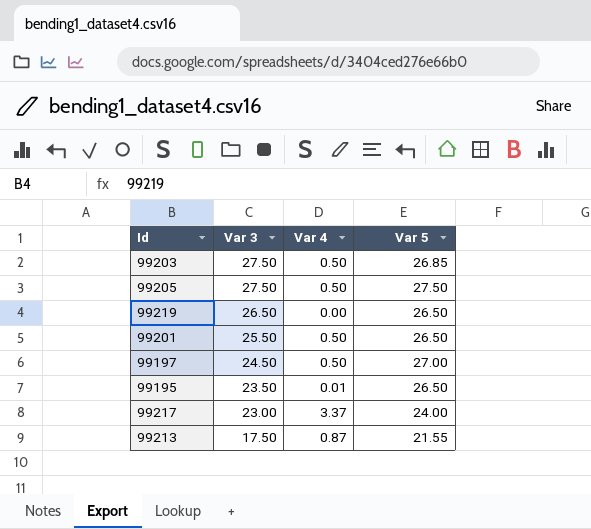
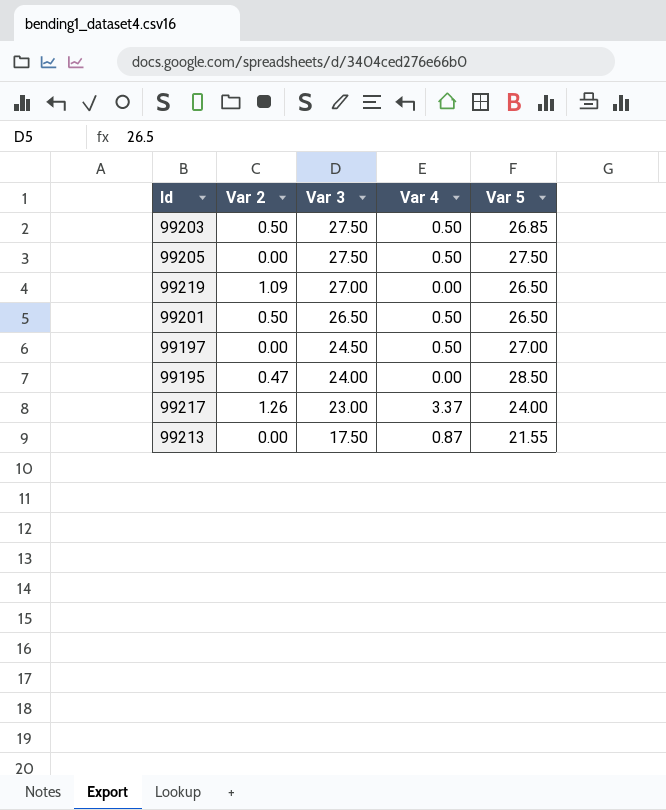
column Var 2 | position: none -> 2
99219 | Var 3: 26.50 -> 27.00
99201 | Var 3: 25.50 -> 26.50
99195 | Var 3: 23.50 -> 24.00
99195 | Var 4: 0.01 -> 0.00
99195 | Var 5: 26.50 -> 28.50

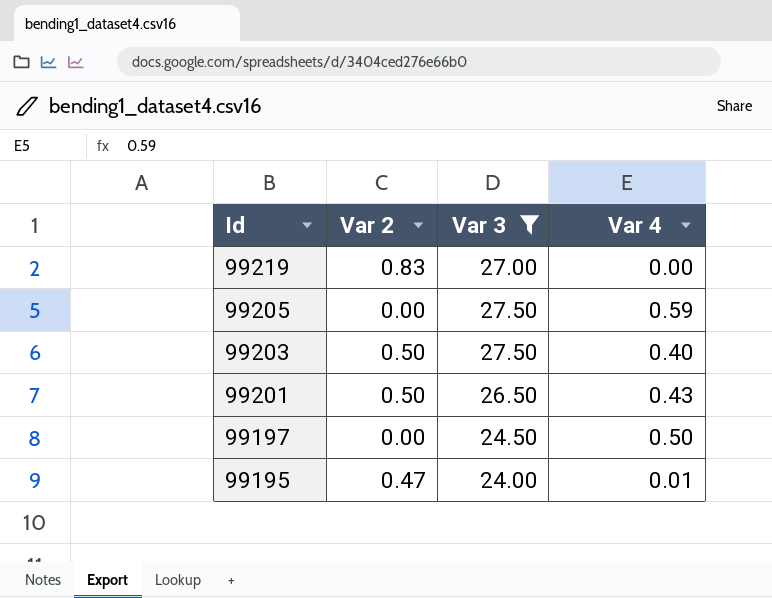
filter: none -> Var 3 >= 24.00
row order: Var 3 descending -> Id descending
column Var 5 | position: 5 -> none
99219 | Var 2: 1.09 -> 0.83
99205 | Var 4: 0.50 -> 0.59
99203 | Var 4: 0.50 -> 0.40
99201 | Var 4: 0.50 -> 0.43
99195 | Var 4: 0.00 -> 0.01

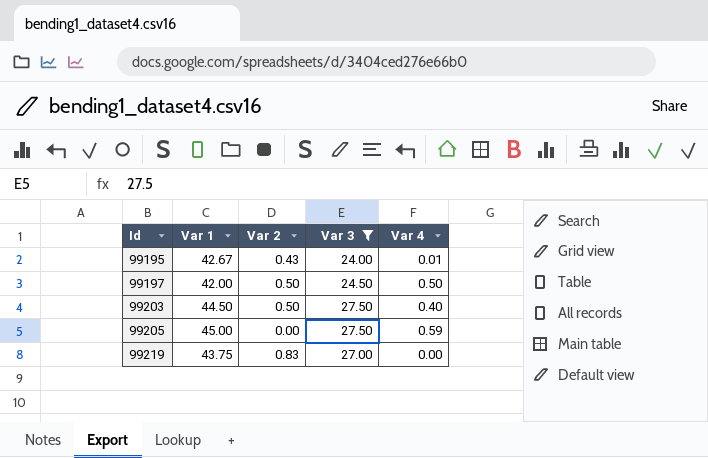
row order: Id descending -> Id ascending
column Var 1 | position: none -> 2
row 99201: 0.50 | 26.50 | 0.43 -> none
99195 | Var 2: 0.47 -> 0.43
99197 | Var 2: 0.00 -> 0.50

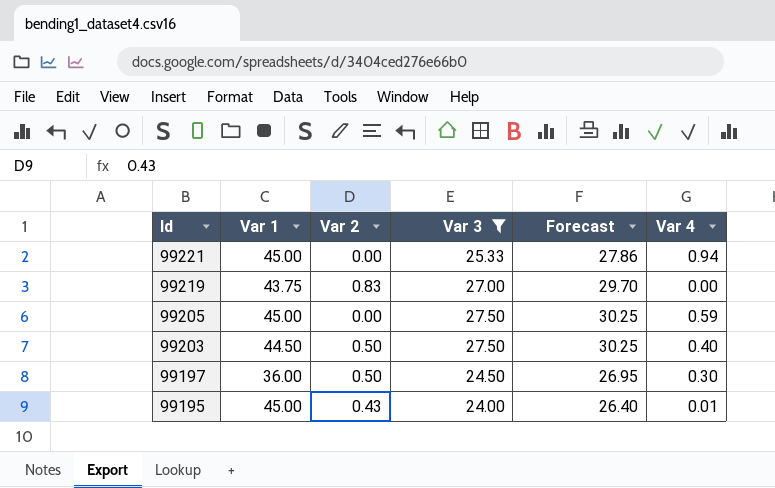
row order: Id ascending -> Id descending
column Forecast | formula: none -> [Var 3] * 1.1
row 99221: none -> 45.00 | 0.00 | 25.33 | 27.86 | 0.94
99197 | Var 1: 42.00 -> 36.00
99197 | Var 4: 0.50 -> 0.30
99195 | Var 1: 42.67 -> 45.00

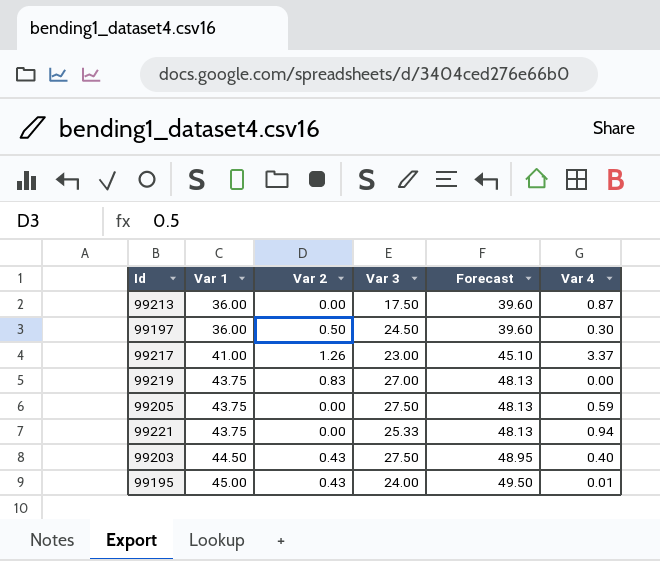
filter: Var 3 >= 24.00 -> none
row order: Id descending -> Var 1 ascending
column Forecast | formula: [Var 3] * 1.1 -> [Var 1] * 1.1
99205 | Var 1: 45.00 -> 43.75
99221 | Var 1: 45.00 -> 43.75
99203 | Var 2: 0.50 -> 0.43

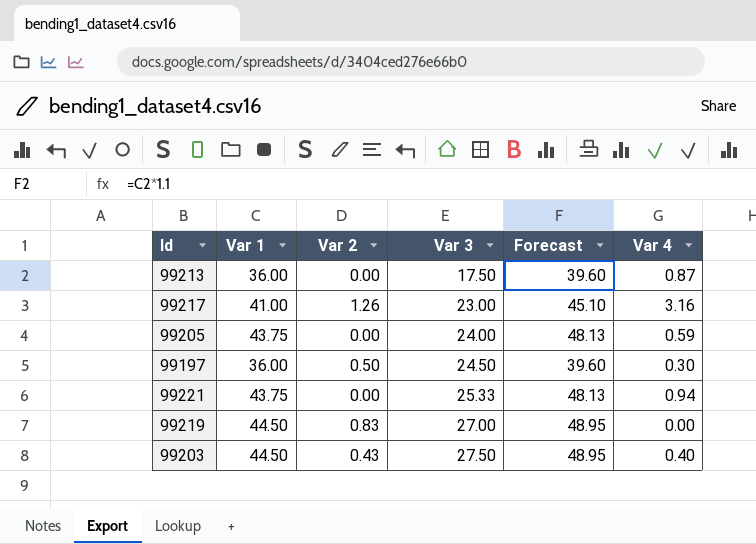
row order: Var 1 ascending -> Var 3 ascending
row 99195: 45.00 | 0.43 | 24.00 | 49.50 | 0.01 -> none
99217 | Var 4: 3.37 -> 3.16
99205 | Var 3: 27.50 -> 24.00
99219 | Var 1: 43.75 -> 44.50
99219 | Forecast: 48.13 -> 48.95

